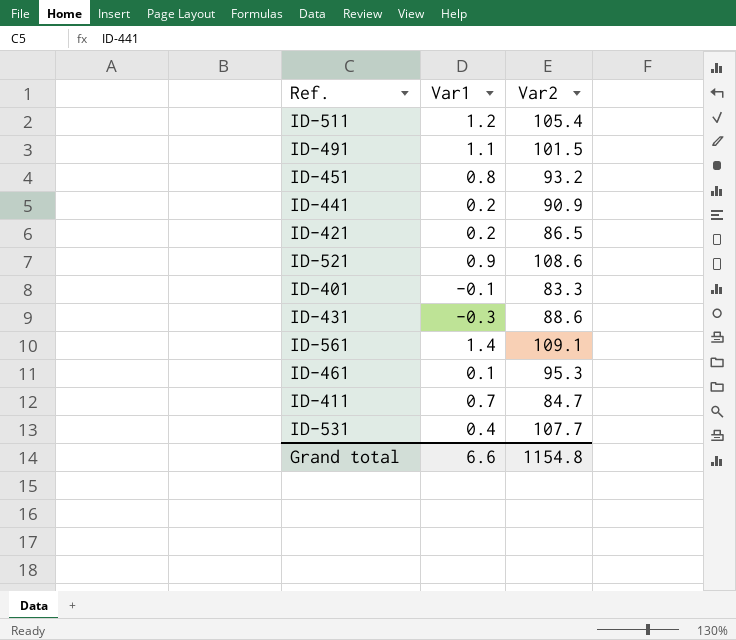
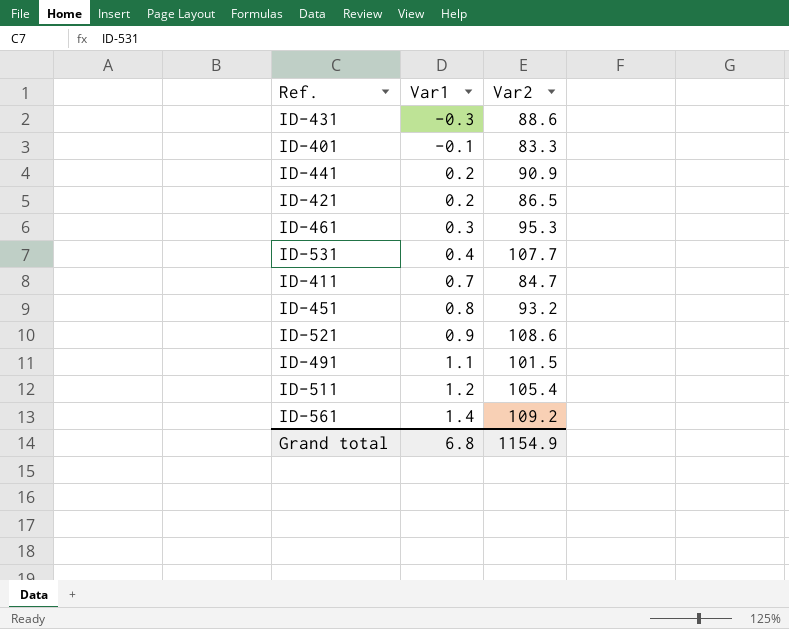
row order: none -> Var1 ascending
ID-461 | Var1: 0.1 -> 0.3
ID-561 | Var2: 109.1 -> 109.2
Grand total | Var1: 6.6 -> 6.8
Grand total | Var2: 1154.8 -> 1154.9

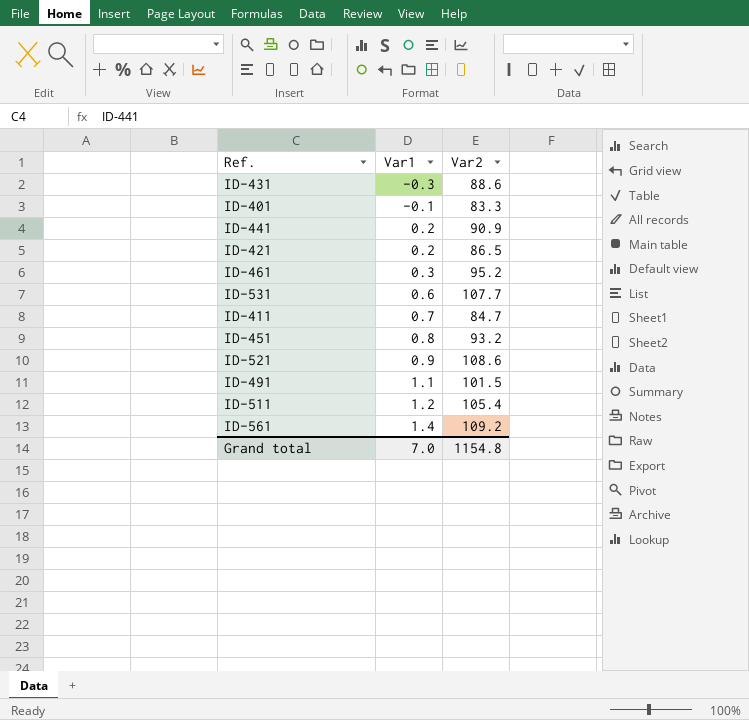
ID-461 | Var2: 95.3 -> 95.2
ID-531 | Var1: 0.4 -> 0.6
Grand total | Var1: 6.8 -> 7.0
Grand total | Var2: 1154.9 -> 1154.8

